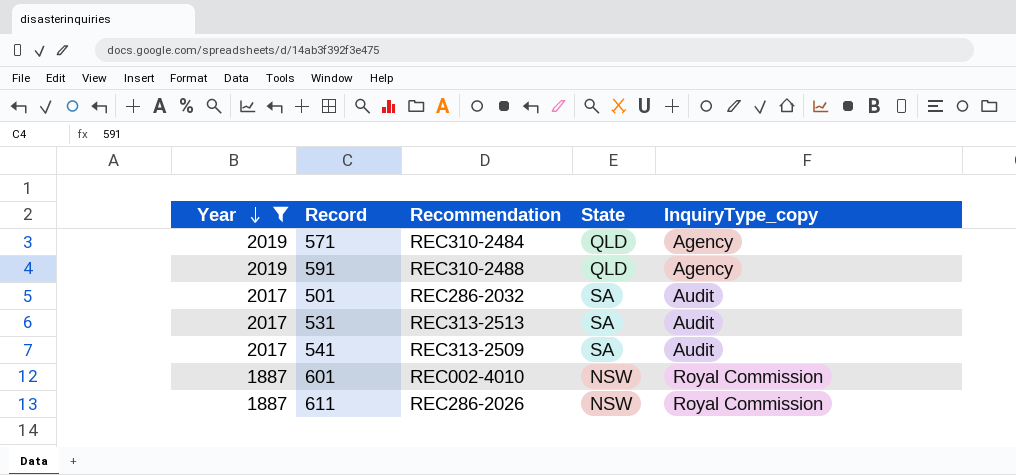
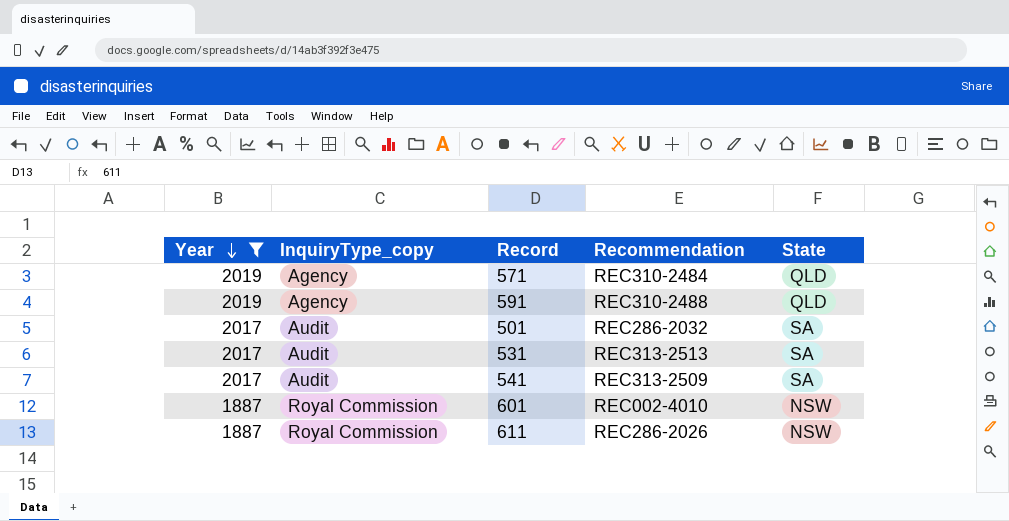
column InquiryType_copy | position: 5 -> 2

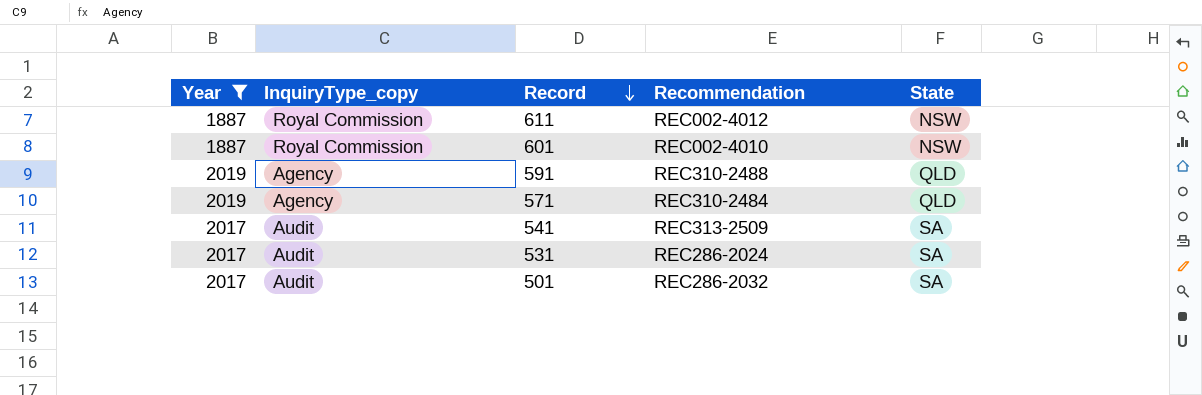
row order: Year descending -> Record descending
611 | Recommendation: REC286-2026 -> REC002-4012
531 | Recommendation: REC313-2513 -> REC286-2024

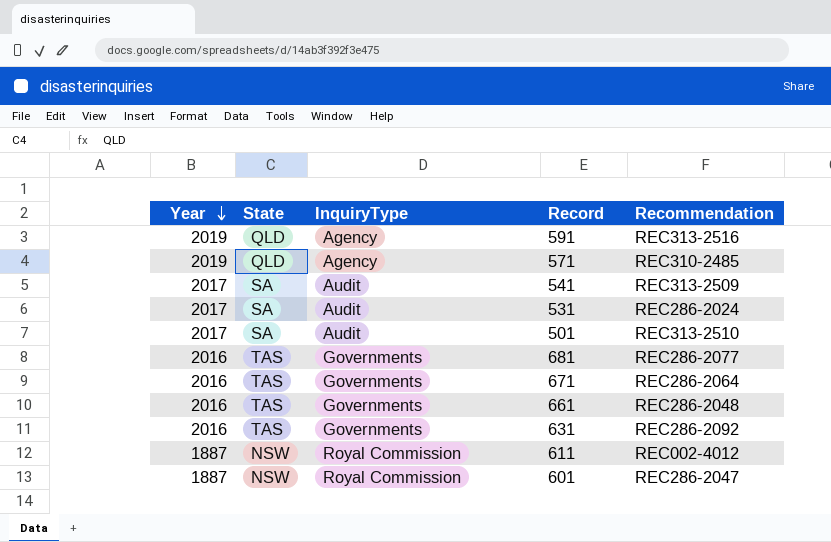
filter: Year != 2016 -> none
row order: Record descending -> Year descending
column State | position: 5 -> 2
column name: InquiryType_copy -> InquiryType
591 | Recommendation: REC310-2488 -> REC313-2516
571 | Recommendation: REC310-2484 -> REC310-2485
501 | Recommendation: REC286-2032 -> REC313-2510
601 | Recommendation: REC002-4010 -> REC286-2047

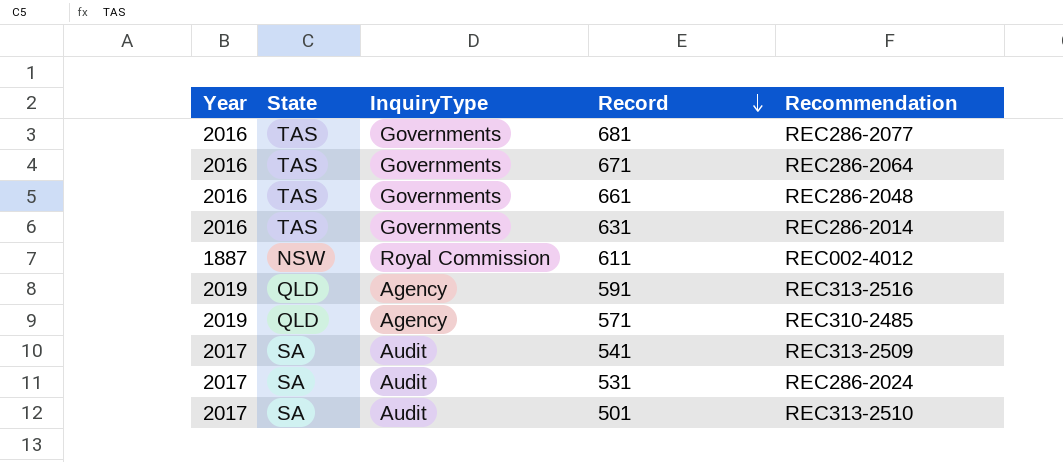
row order: Year descending -> Record descending
row 601: 1887 | NSW | Royal Commission | REC286-2047 -> none
631 | Recommendation: REC286-2092 -> REC286-2014

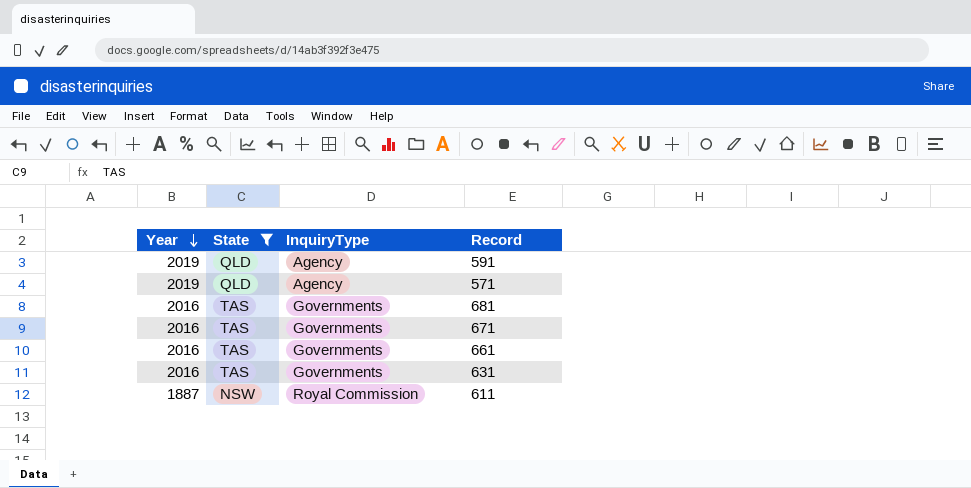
filter: none -> State != SA
row order: Record descending -> Year descending
column Recommendation | position: 5 -> none

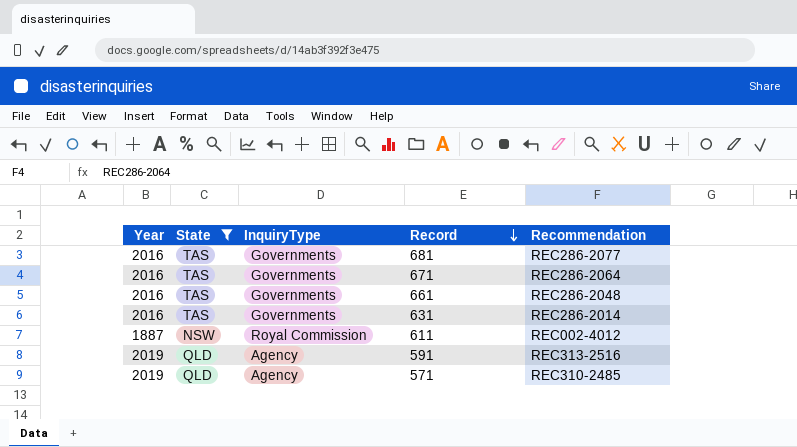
row order: Year descending -> Record descending
column Recommendation | position: none -> 5

